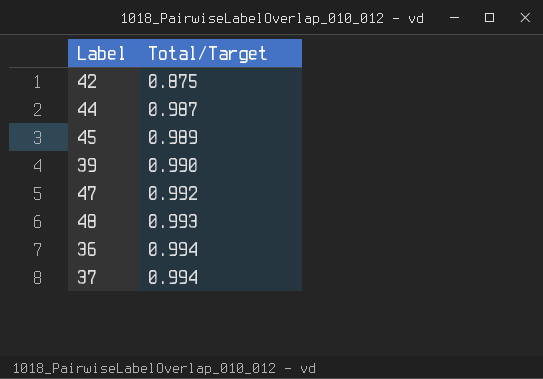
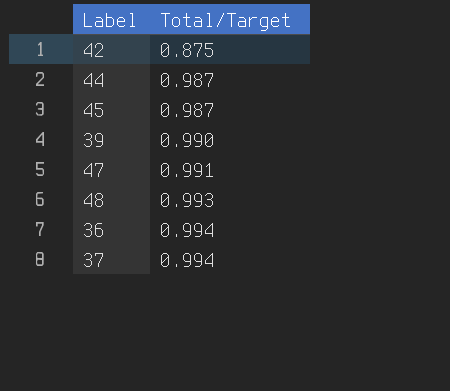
45 | Total/Target: 0.989 -> 0.987
47 | Total/Target: 0.992 -> 0.991

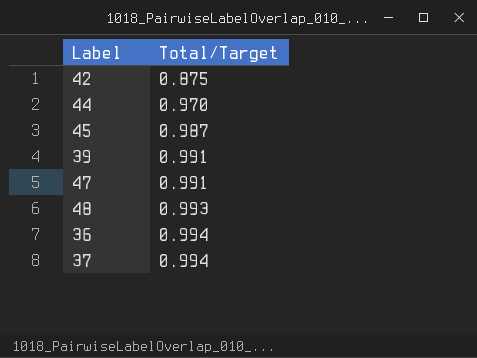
44 | Total/Target: 0.987 -> 0.970
39 | Total/Target: 0.990 -> 0.991

